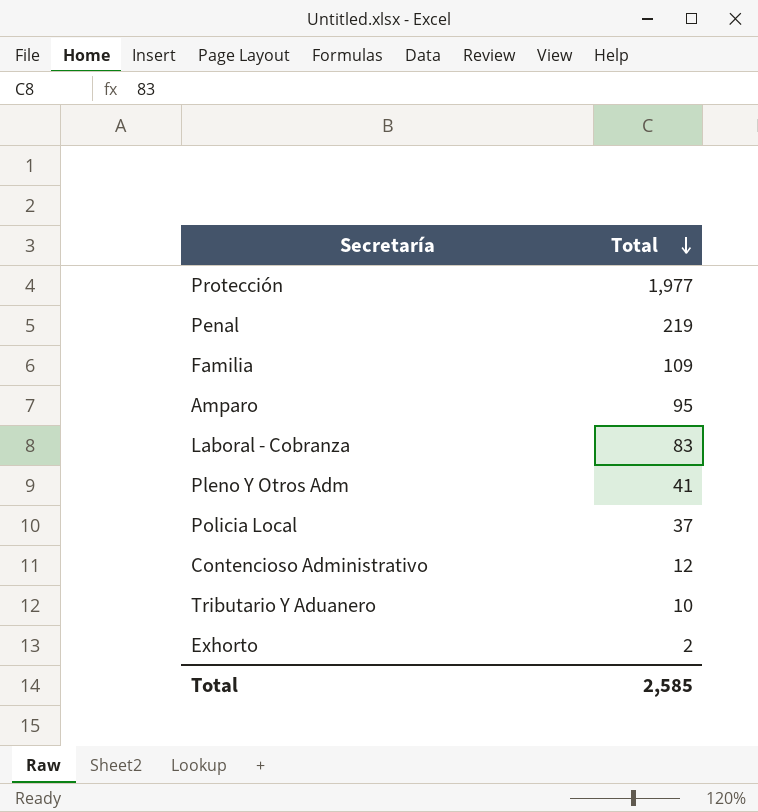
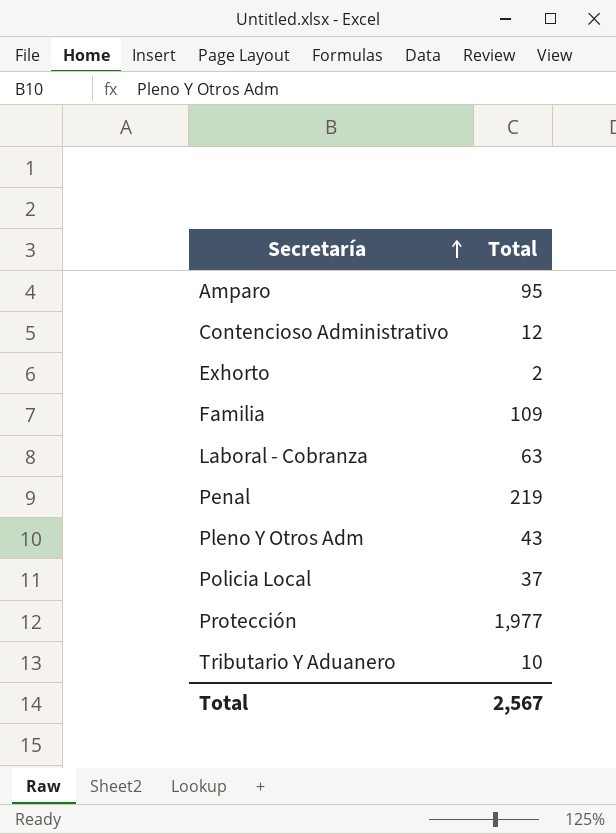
row order: Total descending -> Secretaría ascending
Laboral - Cobranza | Total: 83 -> 63
Pleno Y Otros Adm | Total: 41 -> 43
Total | Total: 2,585 -> 2,567

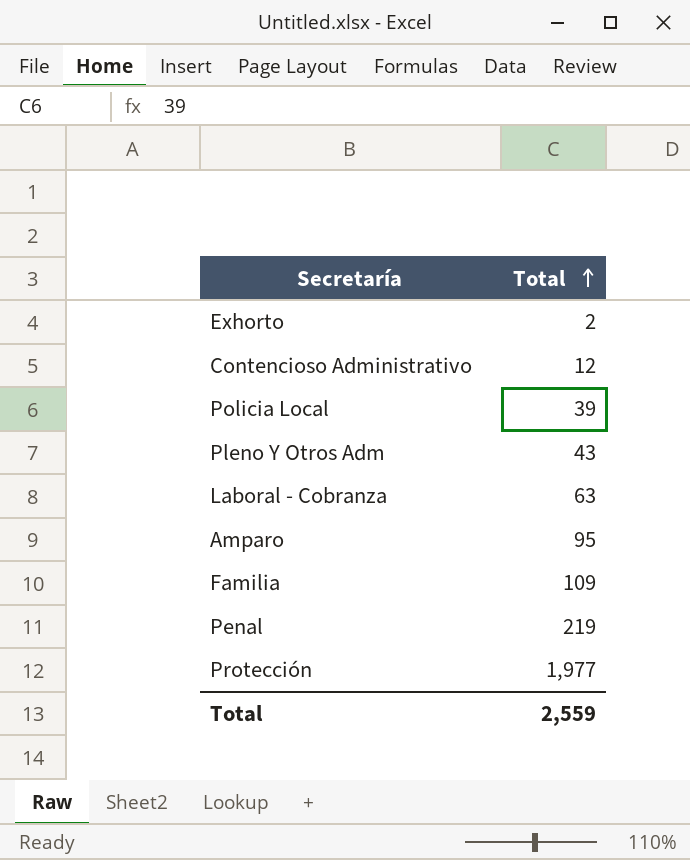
row order: Secretaría ascending -> Total ascending
row Tributario Y Aduanero: 10 -> none
Policia Local | Total: 37 -> 39
Total | Total: 2,567 -> 2,559

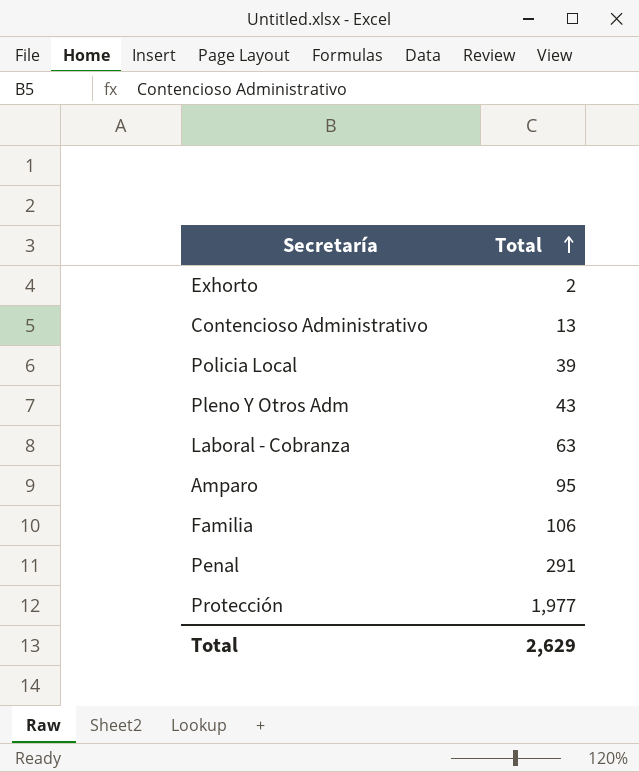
Contencioso Administrativo | Total: 12 -> 13
Familia | Total: 109 -> 106
Penal | Total: 219 -> 291
Total | Total: 2,559 -> 2,629

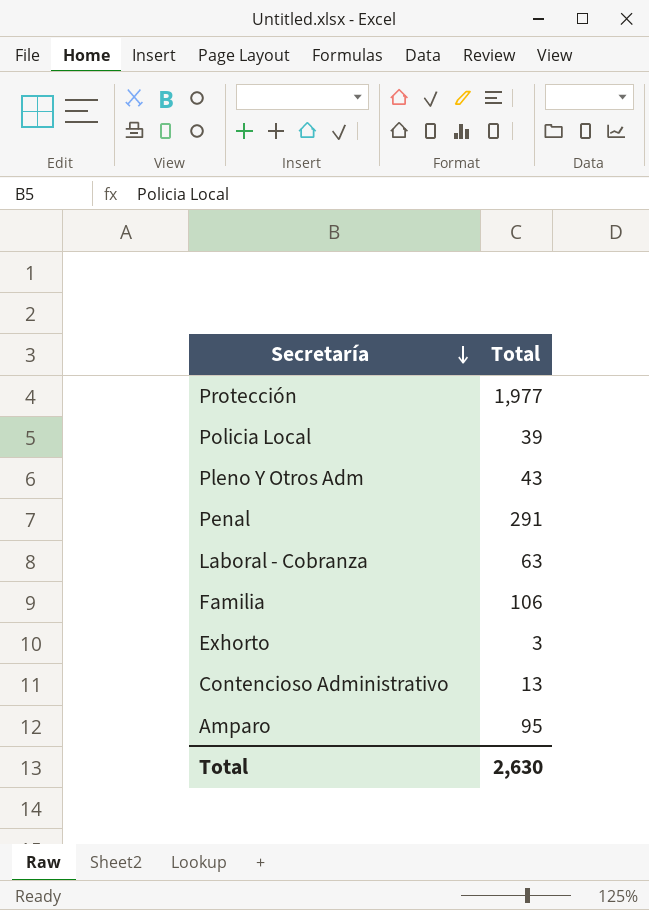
row order: Total ascending -> Secretaría descending
Exhorto | Total: 2 -> 3
Total | Total: 2,629 -> 2,630

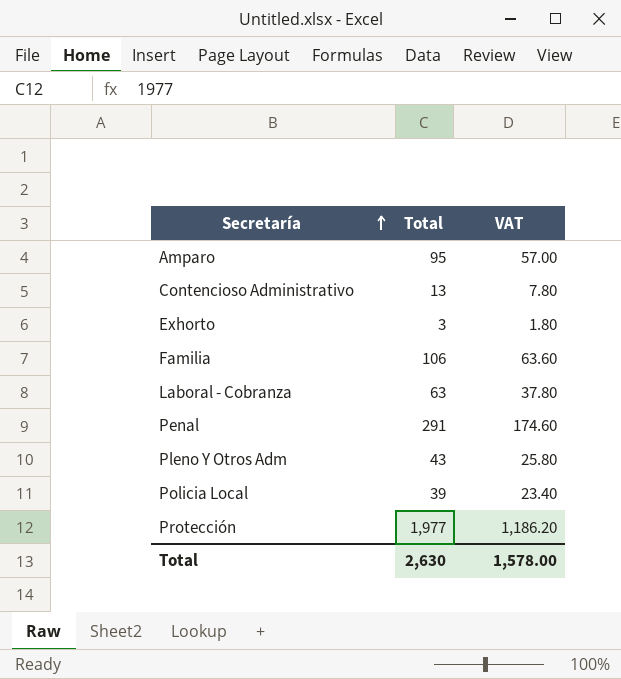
row order: Secretaría descending -> Secretaría ascending
column VAT | formula: none -> [Total] * 0.6

